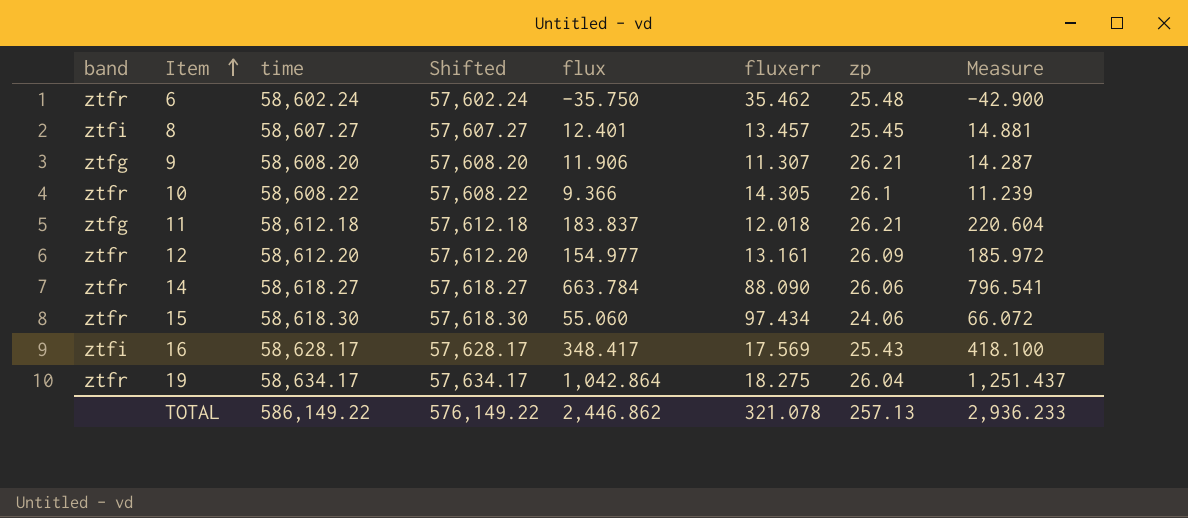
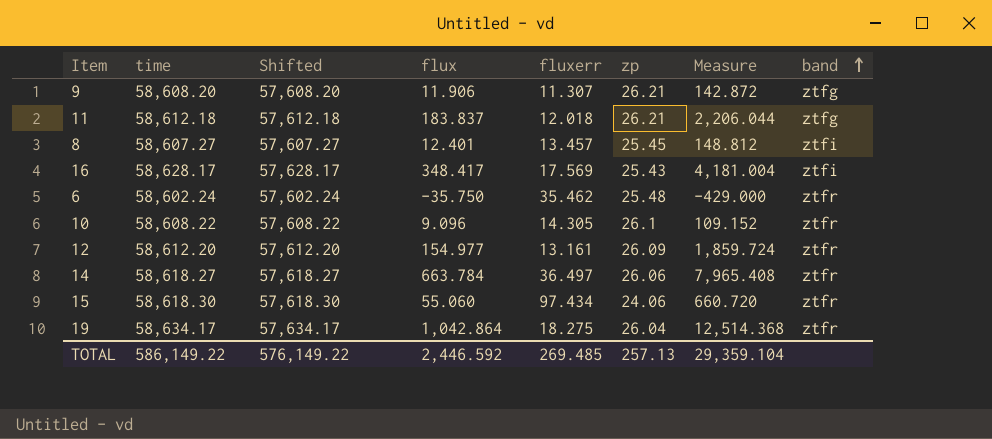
row order: Item ascending -> band ascending
column Measure | formula: [flux] * 1.2 -> [flux] * 12
column band | position: 1 -> 8
10 | flux: 9.366 -> 9.096
14 | fluxerr: 88.090 -> 36.497
TOTAL | flux: 2,446.862 -> 2,446.592
TOTAL | fluxerr: 321.078 -> 269.485
TOTAL | Measure: 2,936.233 -> 29,359.104

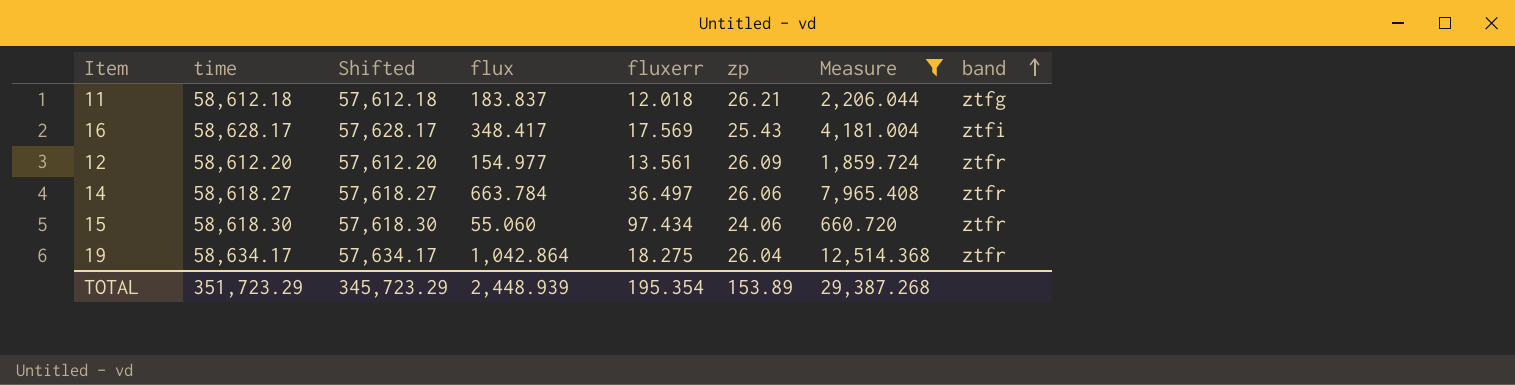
filter: none -> Measure >= 660.720
12 | fluxerr: 13.161 -> 13.561
TOTAL | time: 586,149.22 -> 351,723.29
TOTAL | Shifted: 576,149.22 -> 345,723.29
TOTAL | flux: 2,446.592 -> 2,448.939
TOTAL | fluxerr: 269.485 -> 195.354
TOTAL | zp: 257.13 -> 153.89
TOTAL | Measure: 29,359.104 -> 29,387.268

